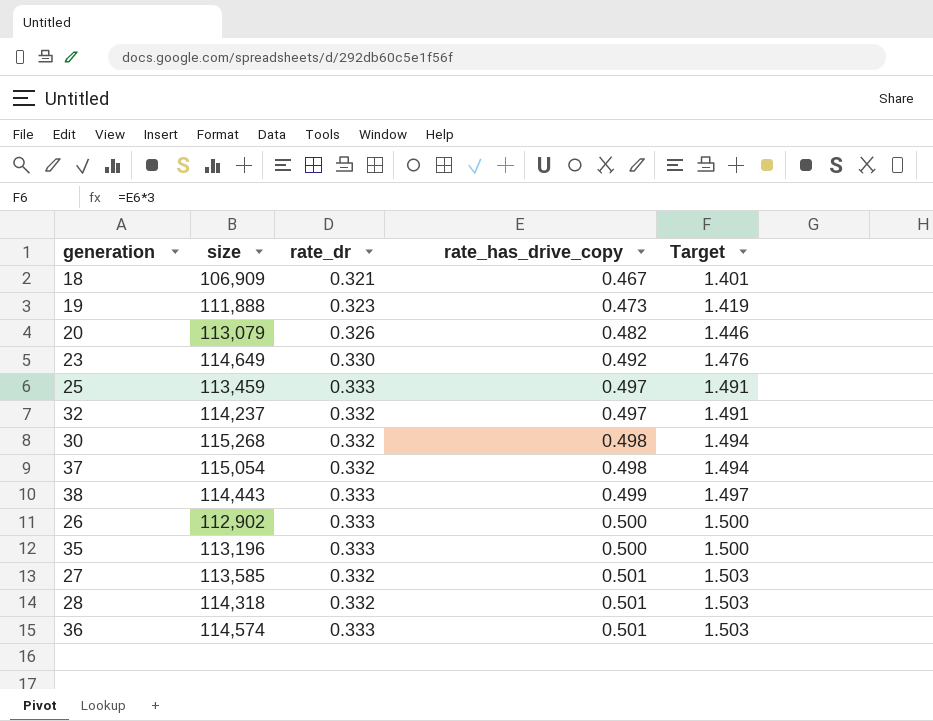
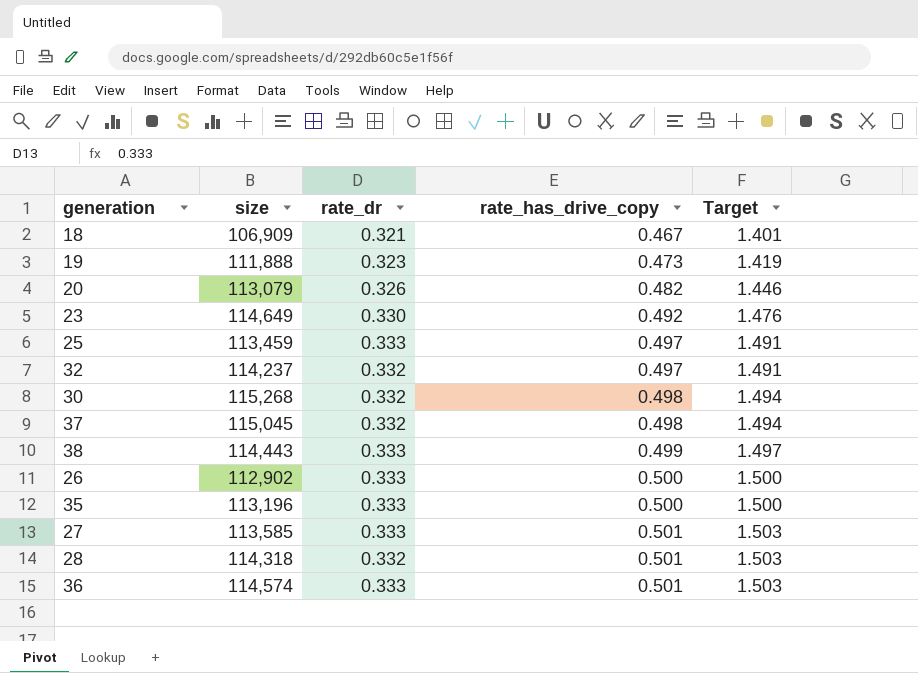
37 | size: 115,054 -> 115,045
27 | rate_dr: 0.332 -> 0.333

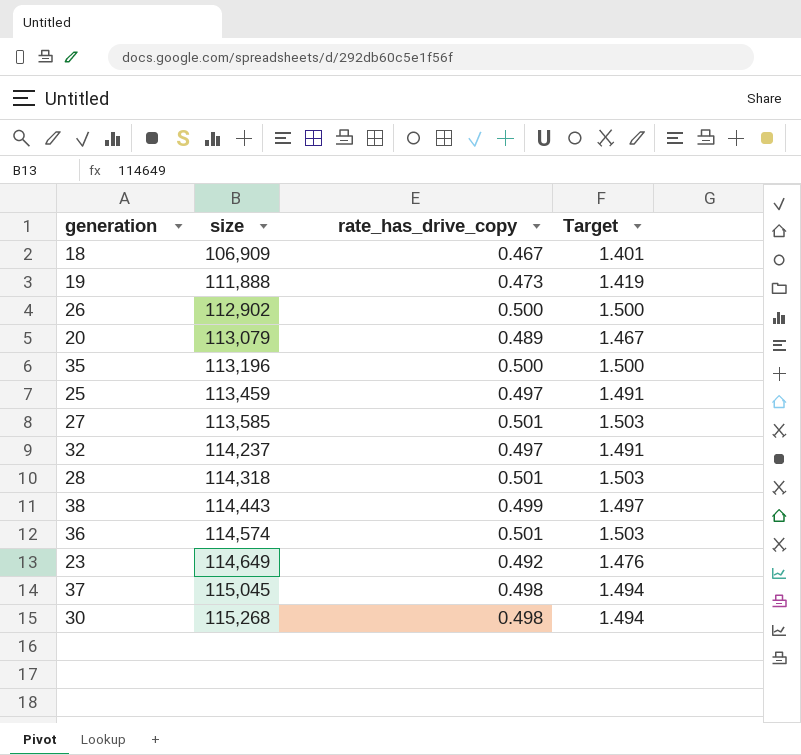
row order: rate_has_drive_copy ascending -> size ascending
column rate_dr | position: 3 -> none
20 | rate_has_drive_copy: 0.482 -> 0.489
20 | Target: 1.446 -> 1.467

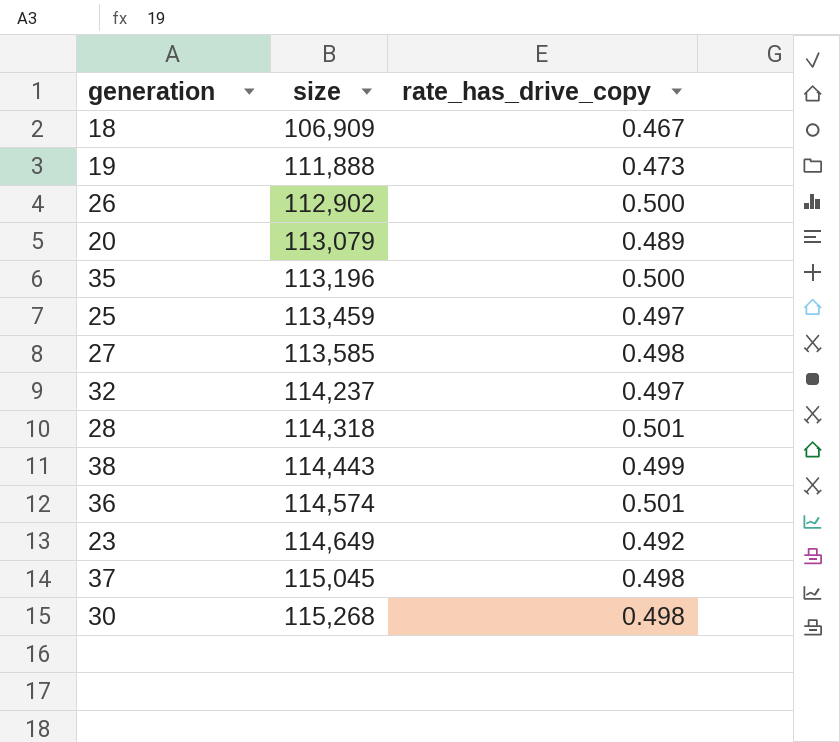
column Target | formula: [rate_has_drive_copy] * 3 -> none
27 | rate_has_drive_copy: 0.501 -> 0.498

